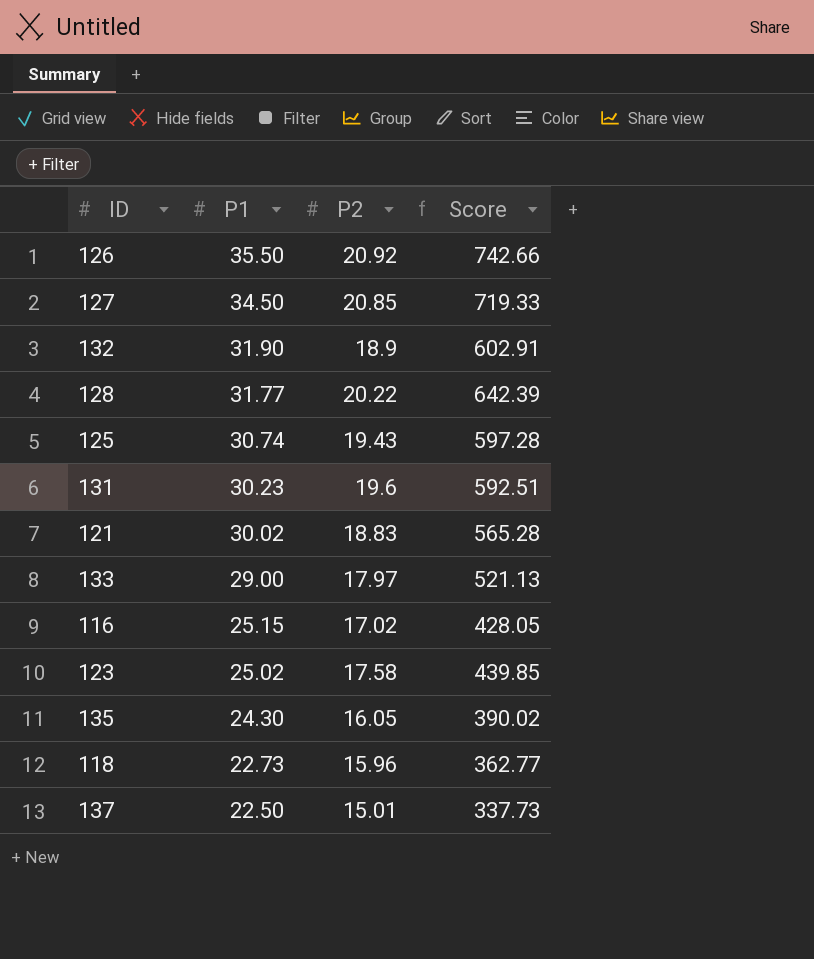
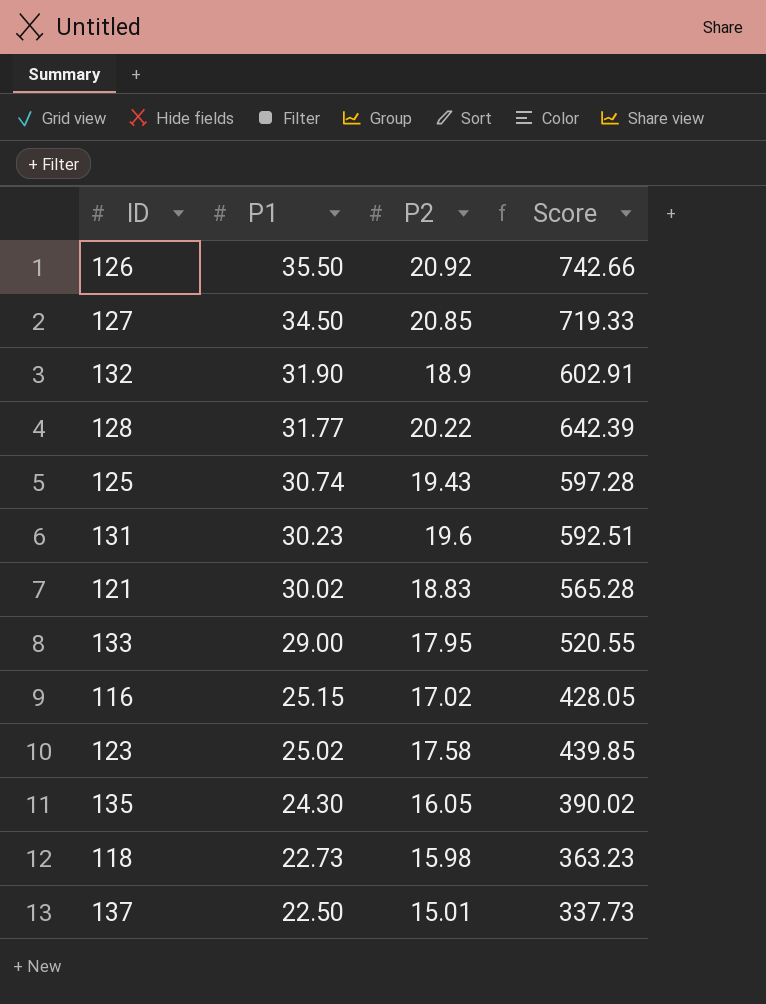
133 | P2: 17.97 -> 17.95
133 | Score: 521.13 -> 520.55
118 | P2: 15.96 -> 15.98
118 | Score: 362.77 -> 363.23

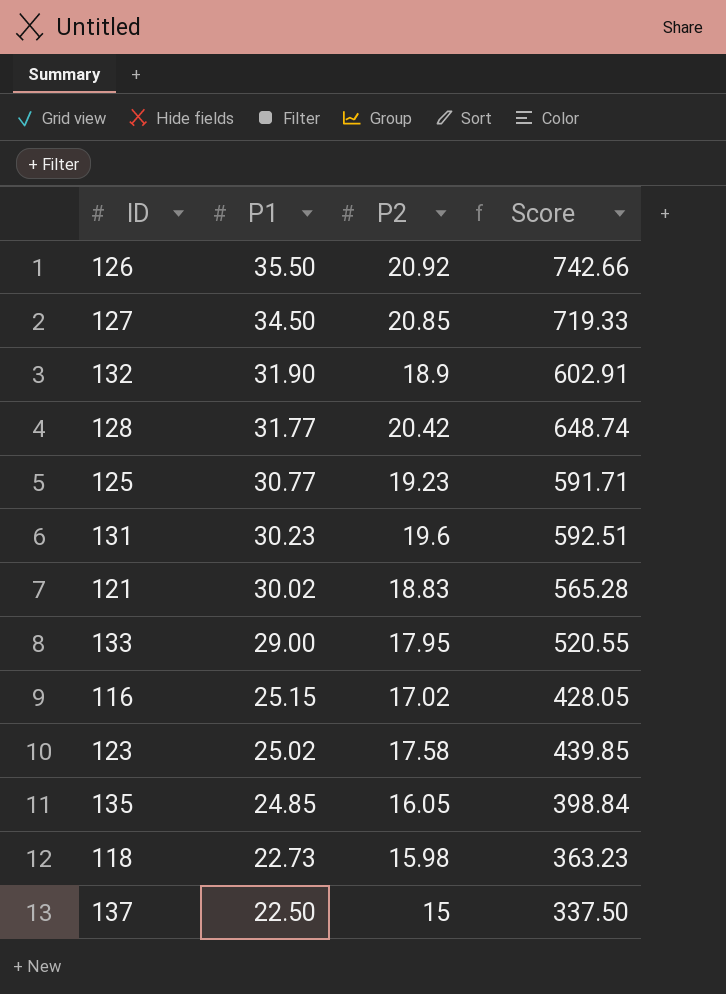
128 | P2: 20.22 -> 20.42
128 | Score: 642.39 -> 648.74
125 | P1: 30.74 -> 30.77
125 | P2: 19.43 -> 19.23
125 | Score: 597.28 -> 591.71
135 | P1: 24.30 -> 24.85
135 | Score: 390.02 -> 398.84
137 | P2: 15.01 -> 15
137 | Score: 337.73 -> 337.50

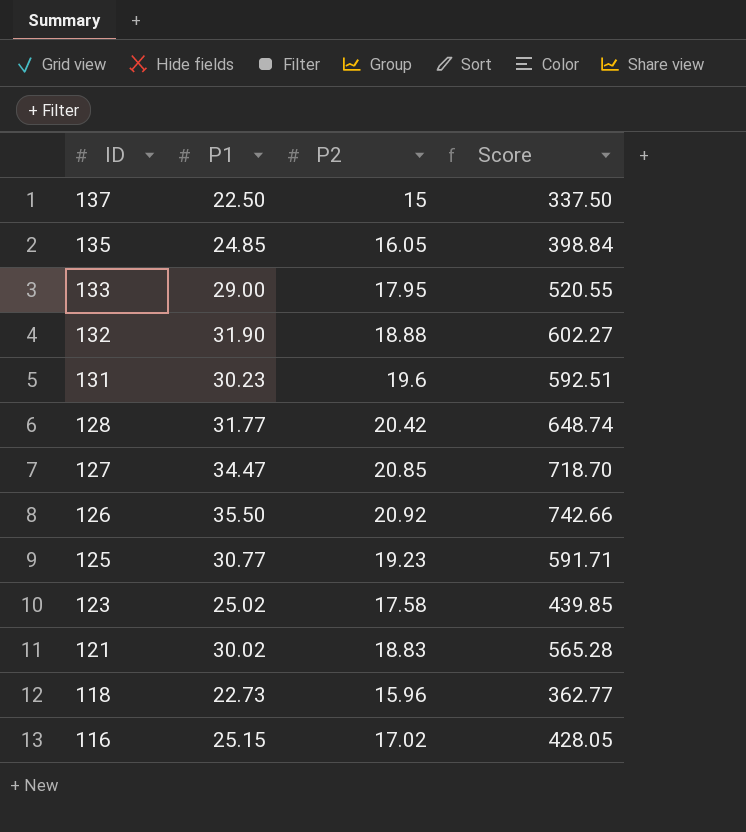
row order: P1 descending -> ID descending
132 | P2: 18.9 -> 18.88
132 | Score: 602.91 -> 602.27
127 | P1: 34.50 -> 34.47
127 | Score: 719.33 -> 718.70
118 | P2: 15.98 -> 15.96
118 | Score: 363.23 -> 362.77

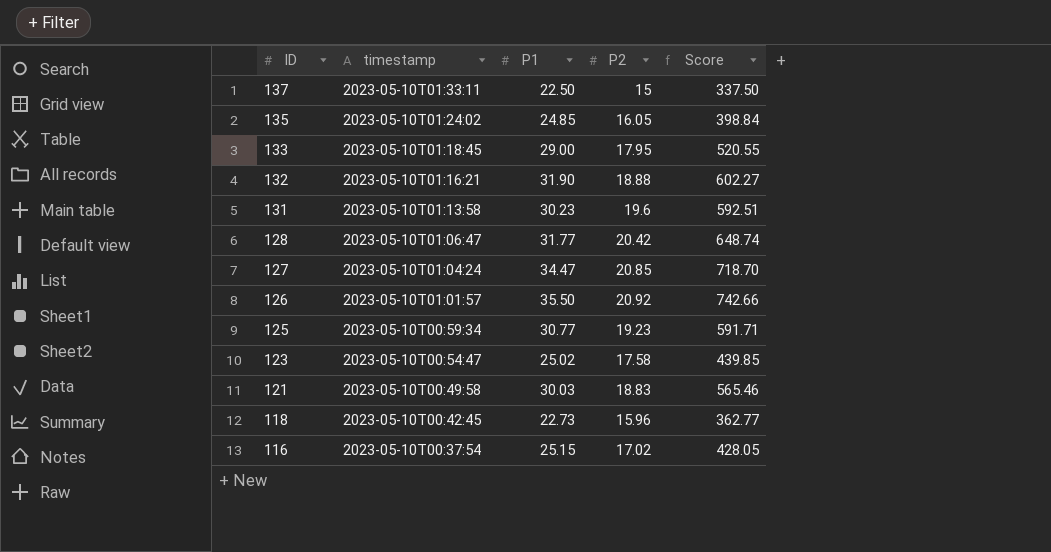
column timestamp | position: none -> 2
121 | P1: 30.02 -> 30.03
121 | Score: 565.28 -> 565.46

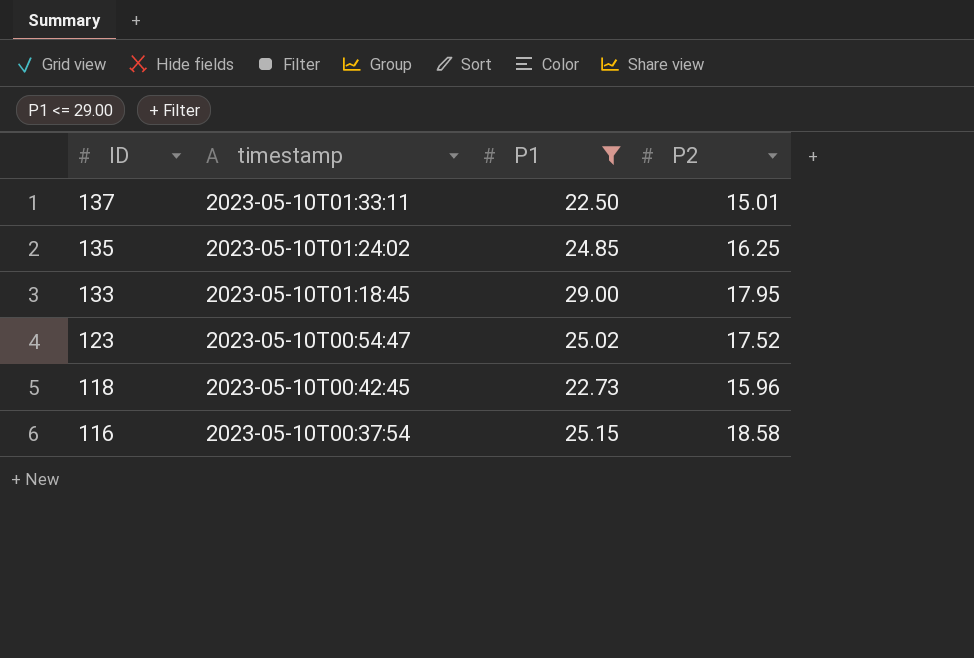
filter: none -> P1 <= 29.00
column Score | formula: [P1] * [P2] -> none
137 | P2: 15 -> 15.01
135 | P2: 16.05 -> 16.25
123 | P2: 17.58 -> 17.52
116 | P2: 17.02 -> 18.58

